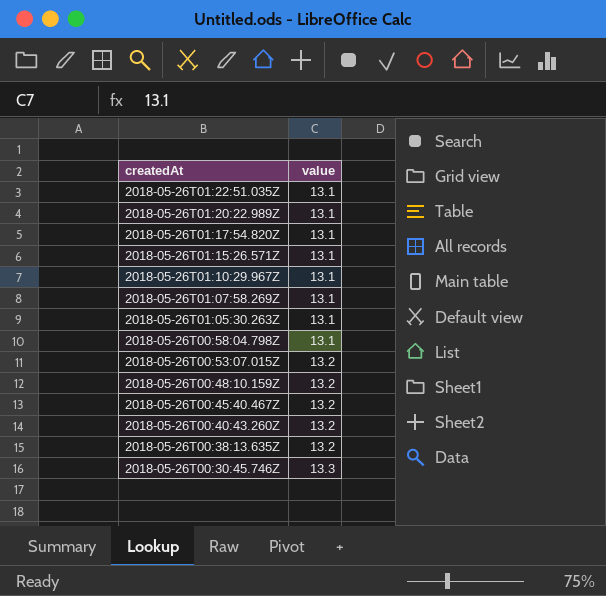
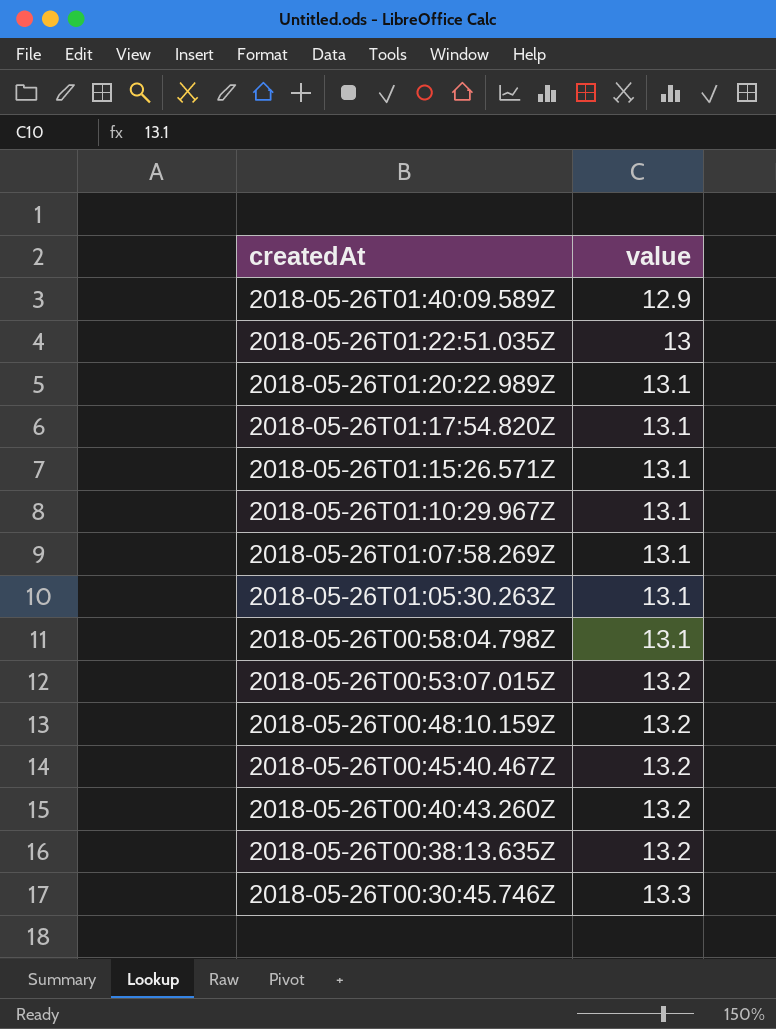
row 2018-05-26T01:40:09.589Z: none -> 12.9
2018-05-26T01:22:51.035Z | value: 13.1 -> 13

